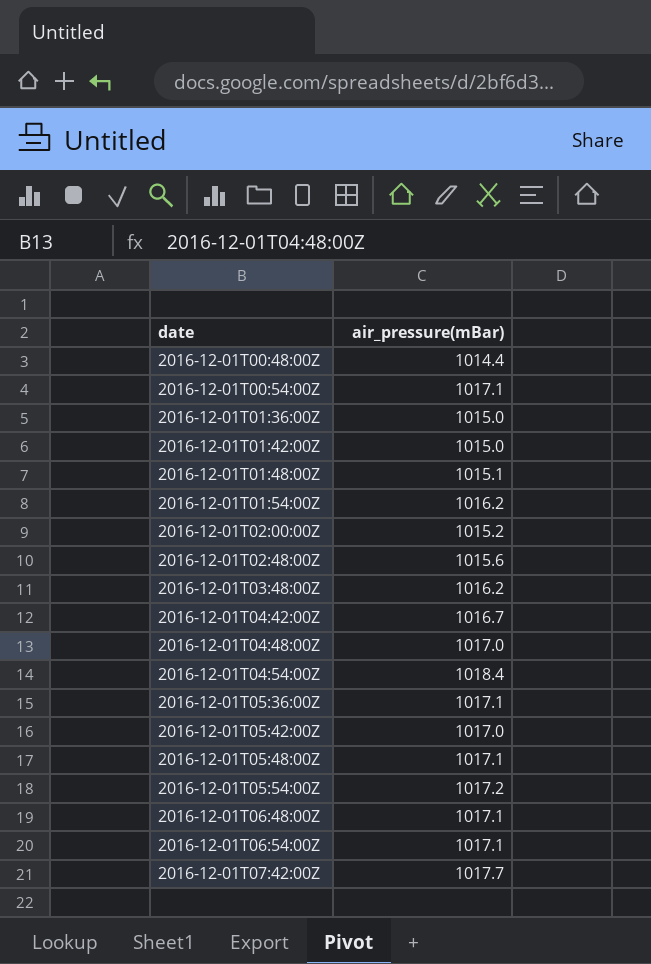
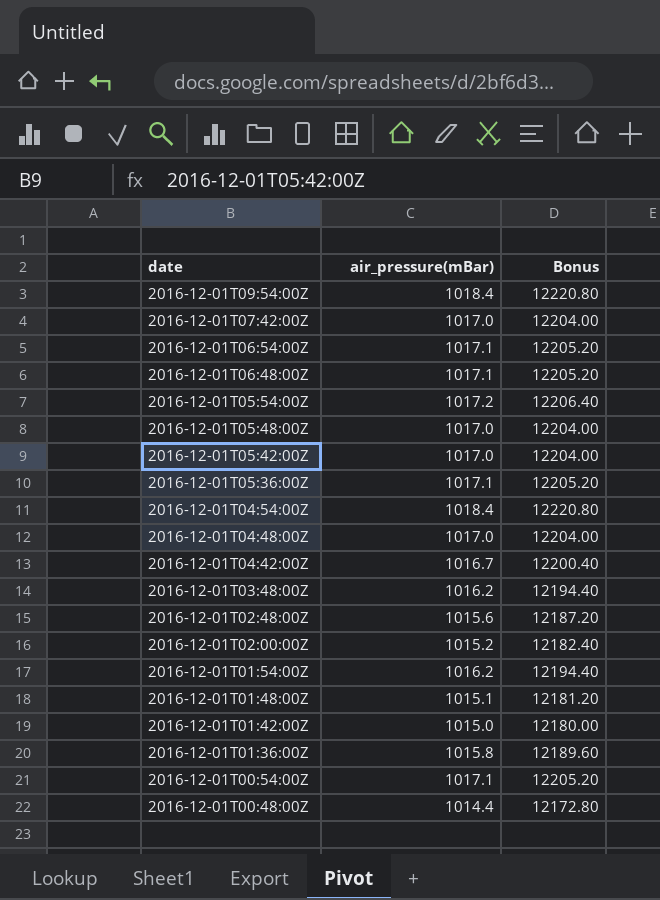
row order: date ascending -> date descending
column Bonus | formula: none -> [air_pressure(mBar)] * 12
row 2016-12-01T09:54:00Z: none -> 1018.4 | 12220.80
2016-12-01T07:42:00Z | air_pressure(mBar): 1017.7 -> 1017.0
2016-12-01T05:48:00Z | air_pressure(mBar): 1017.1 -> 1017.0
2016-12-01T01:36:00Z | air_pressure(mBar): 1015.0 -> 1015.8

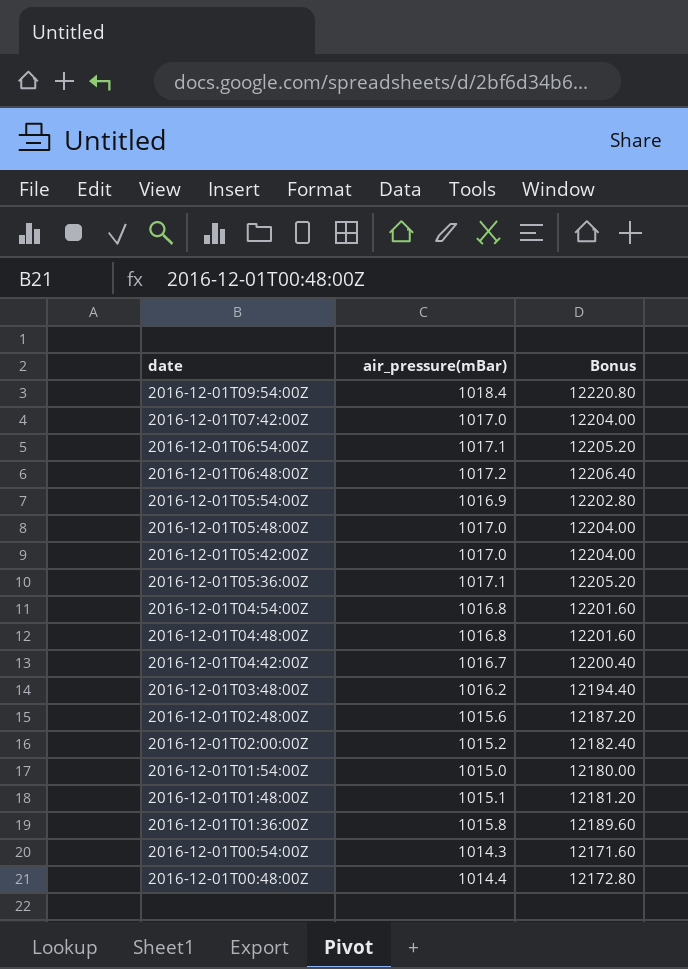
row 2016-12-01T01:42:00Z: 1015.0 | 12180.00 -> none
2016-12-01T06:48:00Z | air_pressure(mBar): 1017.1 -> 1017.2
2016-12-01T06:48:00Z | Bonus: 12205.20 -> 12206.40
2016-12-01T05:54:00Z | air_pressure(mBar): 1017.2 -> 1016.9
2016-12-01T05:54:00Z | Bonus: 12206.40 -> 12202.80
2016-12-01T04:54:00Z | air_pressure(mBar): 1018.4 -> 1016.8
2016-12-01T04:54:00Z | Bonus: 12220.80 -> 12201.60
2016-12-01T04:48:00Z | air_pressure(mBar): 1017.0 -> 1016.8
2016-12-01T04:48:00Z | Bonus: 12204.00 -> 12201.60
2016-12-01T01:54:00Z | air_pressure(mBar): 1016.2 -> 1015.0
2016-12-01T01:54:00Z | Bonus: 12194.40 -> 12180.00
2016-12-01T00:54:00Z | air_pressure(mBar): 1017.1 -> 1014.3
2016-12-01T00:54:00Z | Bonus: 12205.20 -> 12171.60

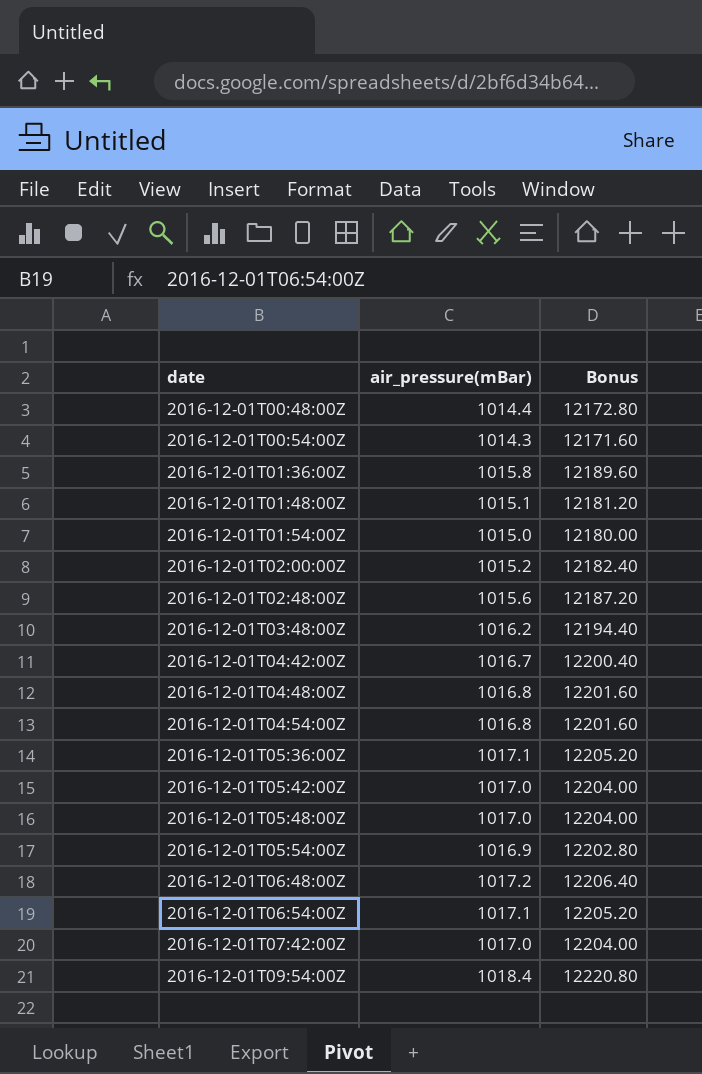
row order: date descending -> date ascending

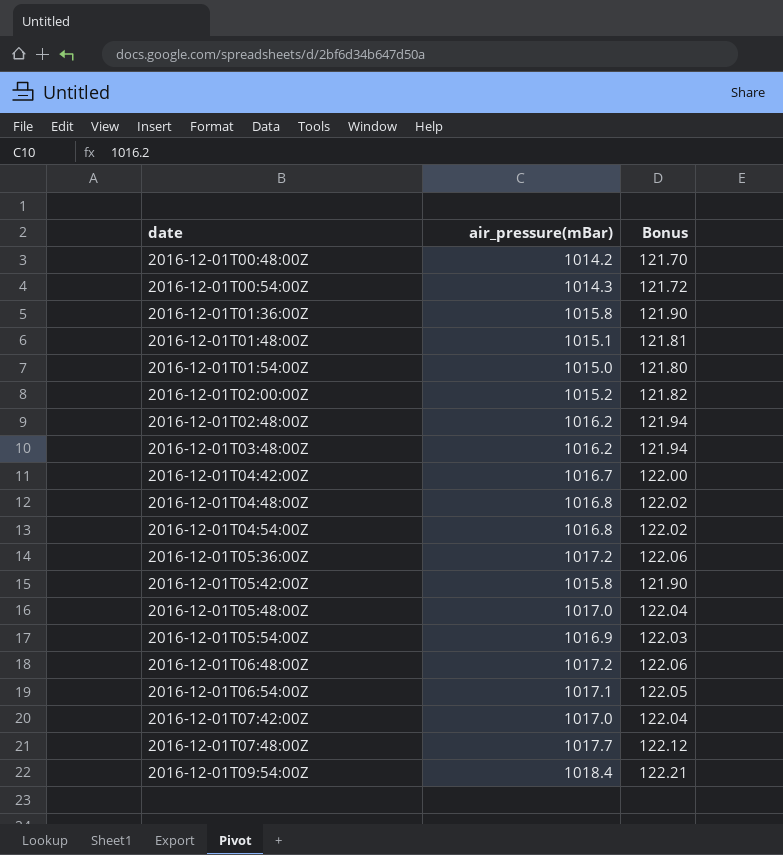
column Bonus | formula: [air_pressure(mBar)] * 12 -> [air_pressure(mBar)] * 0.12
2016-12-01T00:48:00Z | air_pressure(mBar): 1014.4 -> 1014.2
2016-12-01T02:48:00Z | air_pressure(mBar): 1015.6 -> 1016.2
2016-12-01T05:36:00Z | air_pressure(mBar): 1017.1 -> 1017.2
2016-12-01T05:42:00Z | air_pressure(mBar): 1017.0 -> 1015.8
row 2016-12-01T07:48:00Z: none -> 1017.7 | 122.12

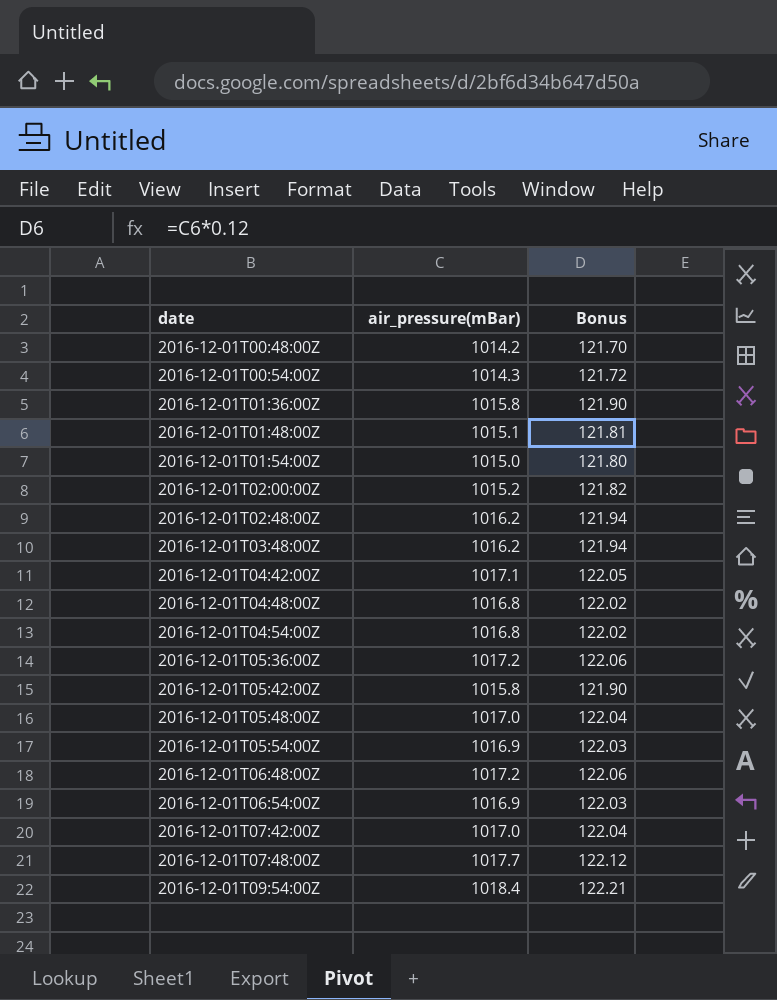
2016-12-01T04:42:00Z | air_pressure(mBar): 1016.7 -> 1017.1
2016-12-01T04:42:00Z | Bonus: 122.00 -> 122.05
2016-12-01T06:54:00Z | air_pressure(mBar): 1017.1 -> 1016.9
2016-12-01T06:54:00Z | Bonus: 122.05 -> 122.03

